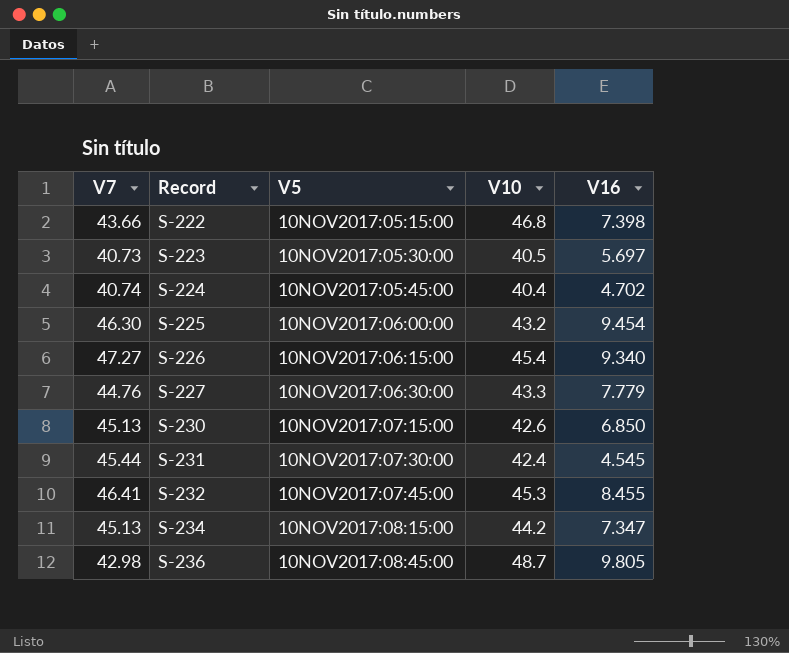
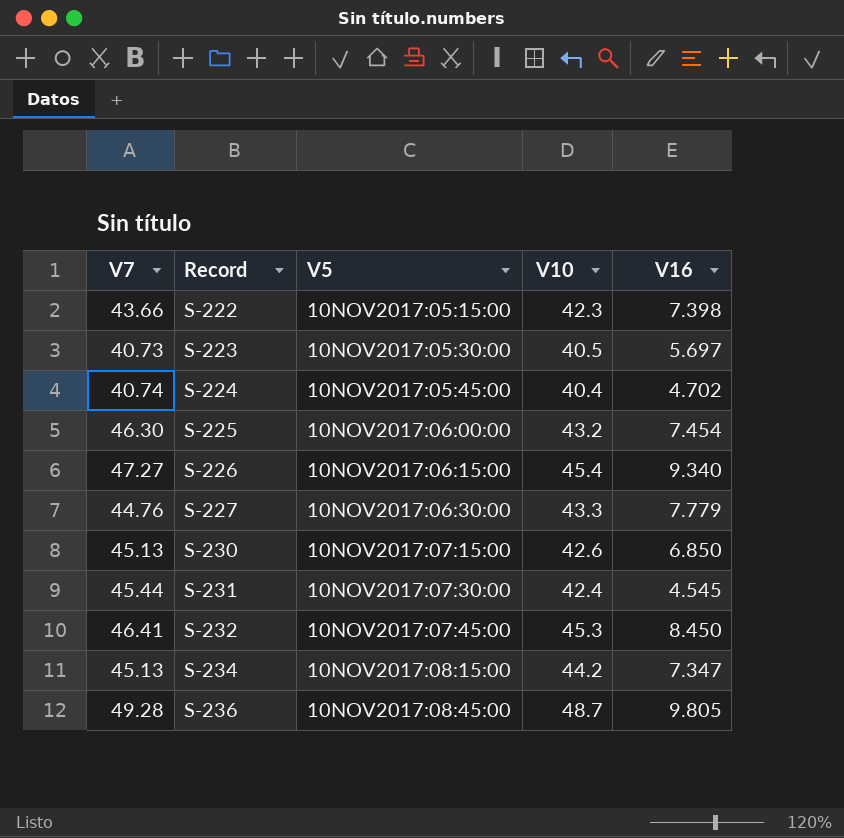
S-222 | V10: 46.8 -> 42.3
S-225 | V16: 9.454 -> 7.454
S-232 | V16: 8.455 -> 8.450
S-236 | V7: 42.98 -> 49.28

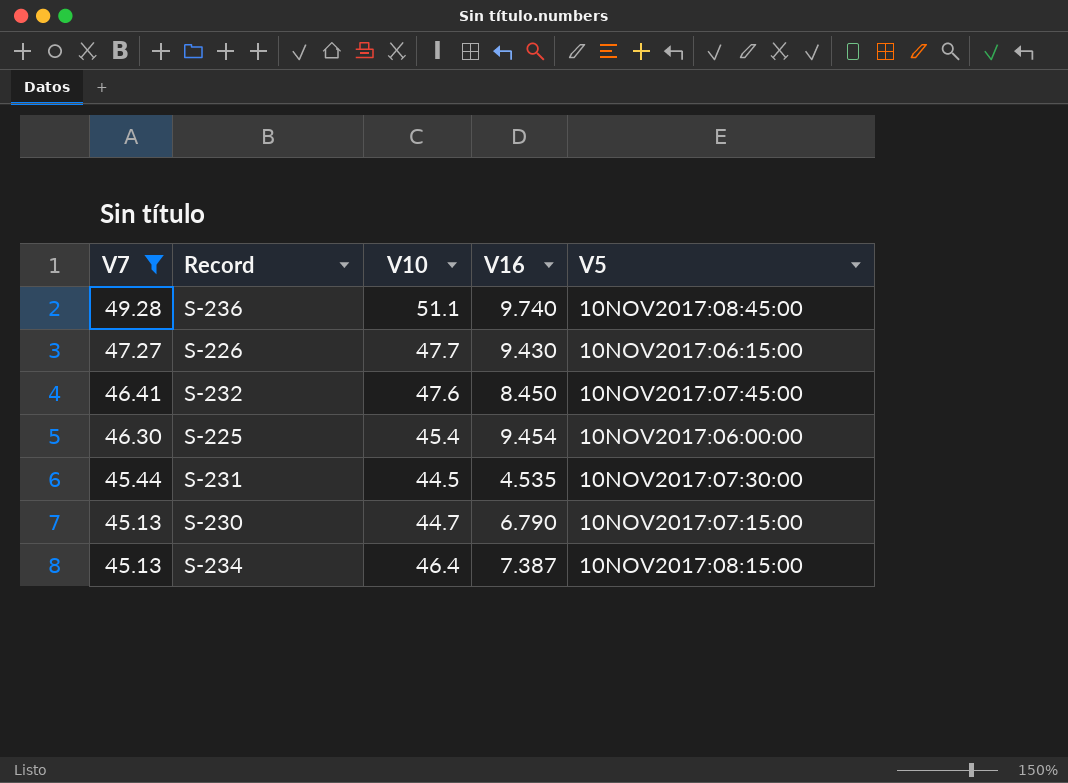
filter: none -> V7 >= 45.13
row order: Record ascending -> V7 descending
column V5 | position: 3 -> 5
S-236 | V10: 48.7 -> 51.1
S-236 | V16: 9.805 -> 9.740
S-226 | V10: 45.4 -> 47.7
S-226 | V16: 9.340 -> 9.430
S-232 | V10: 45.3 -> 47.6
S-225 | V10: 43.2 -> 45.4
S-225 | V16: 7.454 -> 9.454
S-231 | V10: 42.4 -> 44.5
S-231 | V16: 4.545 -> 4.535
S-230 | V10: 42.6 -> 44.7
S-230 | V16: 6.850 -> 6.790
S-234 | V10: 44.2 -> 46.4
S-234 | V16: 7.347 -> 7.387

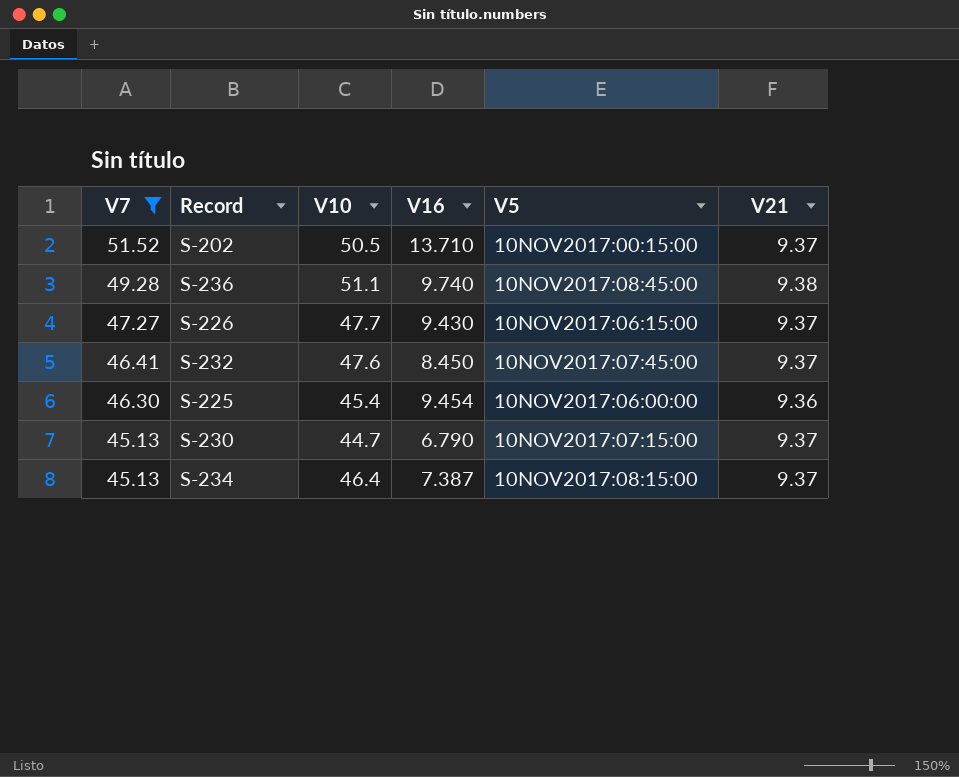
column V21 | position: none -> 6
row S-231: 45.44 | 44.5 | 4.535 | 10NOV2017:07:30:00 -> none
row S-202: none -> 51.52 | 50.5 | 13.710 | 10NOV2017:00:15:00 | 9.37

